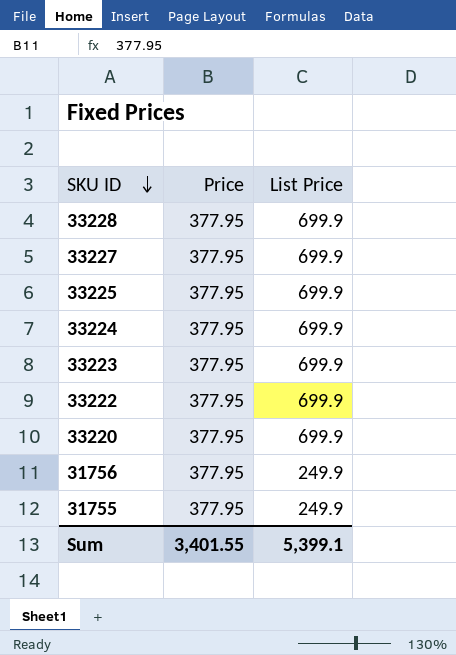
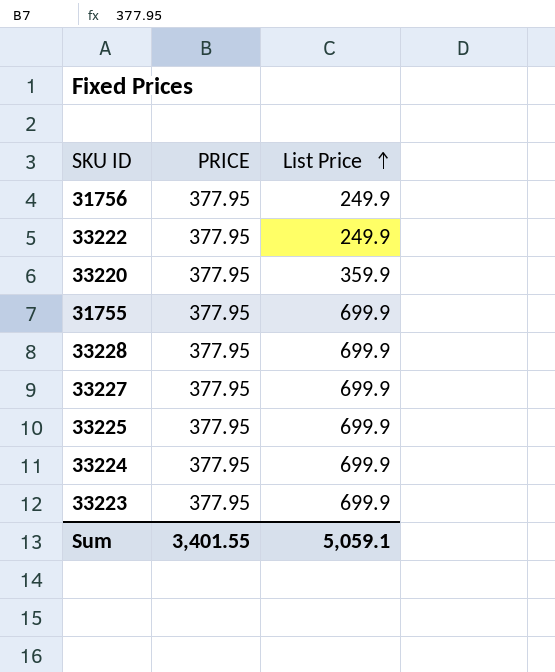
row order: SKU ID descending -> List Price ascending
column name: Price -> PRICE
33222 | List Price: 699.9 -> 249.9
33220 | List Price: 699.9 -> 359.9
31755 | List Price: 249.9 -> 699.9
Sum | List Price: 5,399.1 -> 5,059.1

